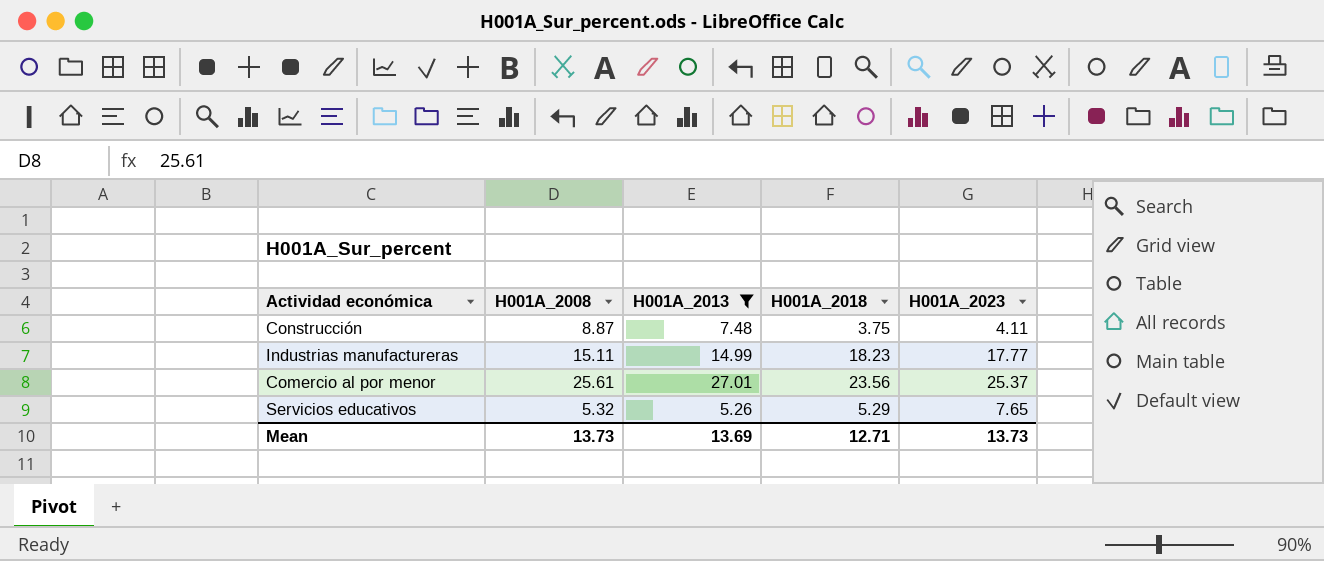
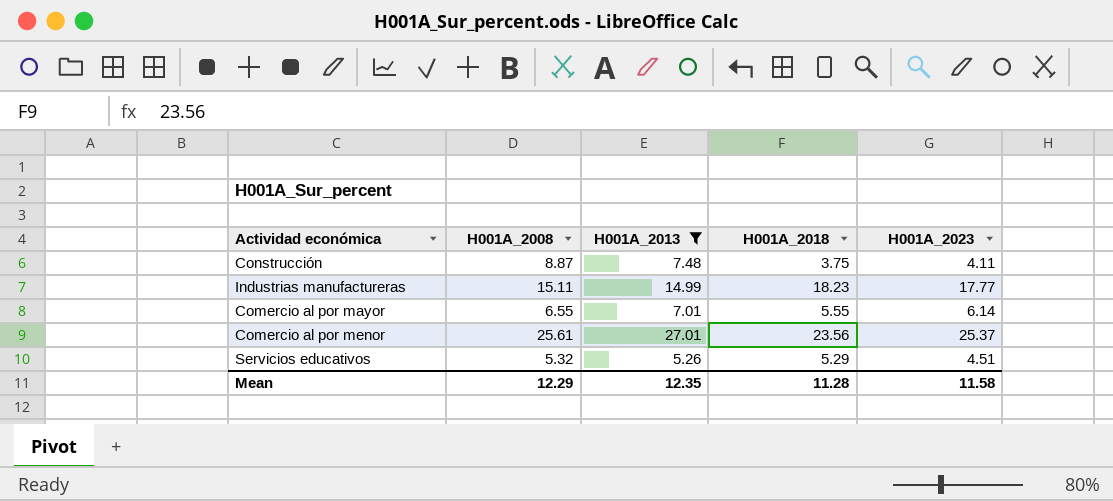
row Comercio al por mayor: none -> 6.55 | 7.01 | 5.55 | 6.14
Servicios educativos | H001A_2023: 7.65 -> 4.51
Mean | H001A_2008: 13.73 -> 12.29
Mean | H001A_2013: 13.69 -> 12.35
Mean | H001A_2018: 12.71 -> 11.28
Mean | H001A_2023: 13.73 -> 11.58

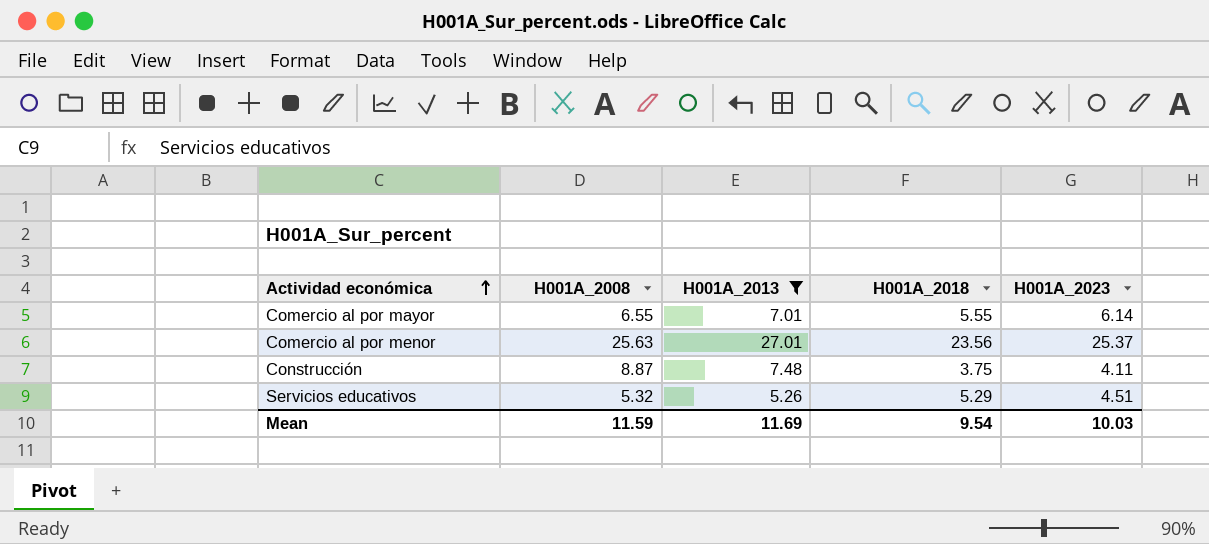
row order: none -> Actividad económica ascending
row Industrias manufactureras: 15.11 | 14.99 | 18.23 | 17.77 -> none
Comercio al por menor | H001A_2008: 25.61 -> 25.63
Mean | H001A_2008: 12.29 -> 11.59
Mean | H001A_2013: 12.35 -> 11.69
Mean | H001A_2018: 11.28 -> 9.54
Mean | H001A_2023: 11.58 -> 10.03

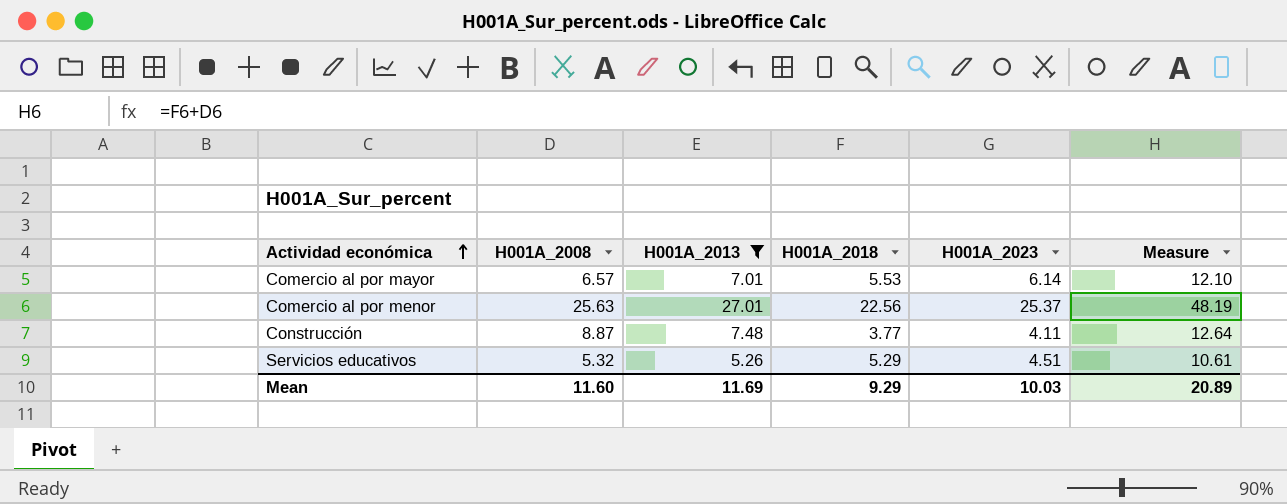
column Measure | formula: none -> [H001A_2008] + [H001A_2018]
Comercio al por mayor | H001A_2008: 6.55 -> 6.57
Comercio al por mayor | H001A_2018: 5.55 -> 5.53
Comercio al por menor | H001A_2018: 23.56 -> 22.56
Construcción | H001A_2018: 3.75 -> 3.77
Mean | H001A_2008: 11.59 -> 11.60
Mean | H001A_2018: 9.54 -> 9.29

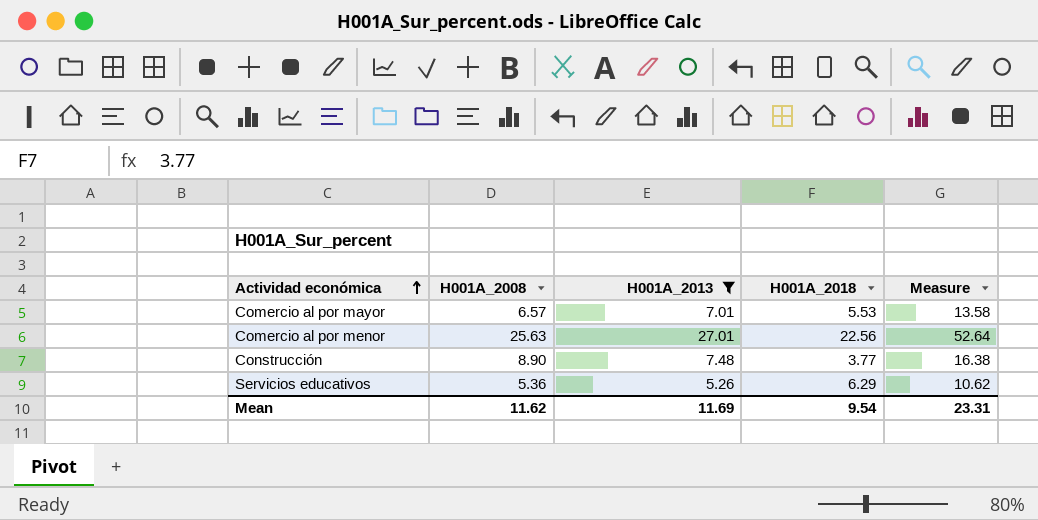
column H001A_2023 | position: 5 -> none
column Measure | formula: [H001A_2008] + [H001A_2018] -> [H001A_2008] + [H001A_2013]
Construcción | H001A_2008: 8.87 -> 8.90
Servicios educativos | H001A_2008: 5.32 -> 5.36
Servicios educativos | H001A_2018: 5.29 -> 6.29
Mean | H001A_2008: 11.60 -> 11.62
Mean | H001A_2018: 9.29 -> 9.54
Mean | Measure: 20.89 -> 23.31

